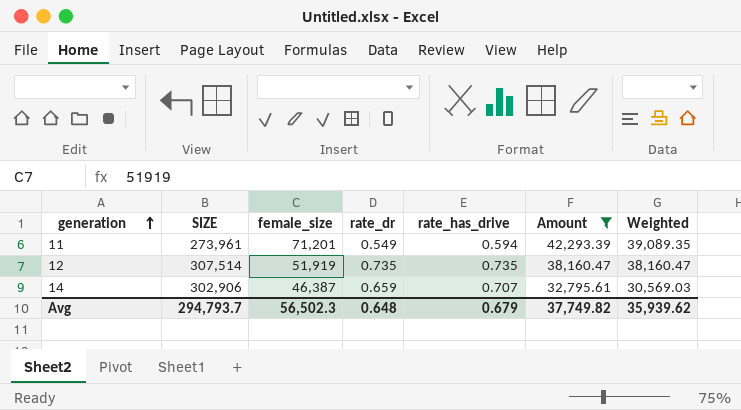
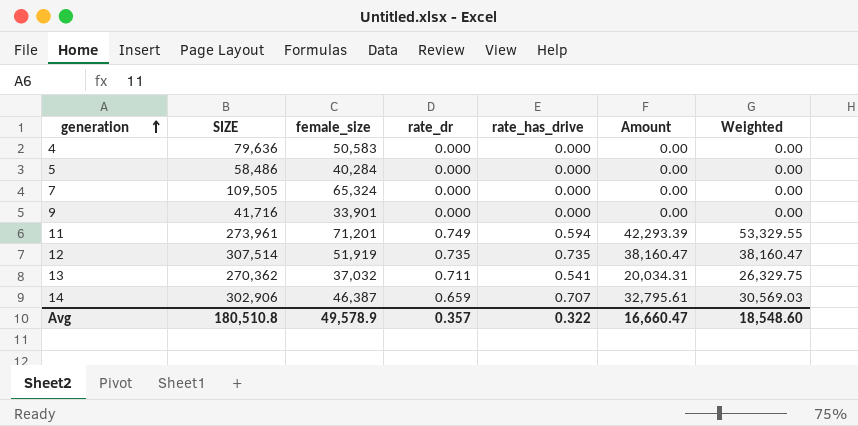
filter: Amount >= 32,795.61 -> none
11 | rate_dr: 0.549 -> 0.749
11 | Weighted: 39,089.35 -> 53,329.55
Avg | SIZE: 294,793.7 -> 180,510.8
Avg | female_size: 56,502.3 -> 49,578.9
Avg | rate_dr: 0.648 -> 0.357
Avg | rate_has_drive: 0.679 -> 0.322
Avg | Amount: 37,749.82 -> 16,660.47
Avg | Weighted: 35,939.62 -> 18,548.60

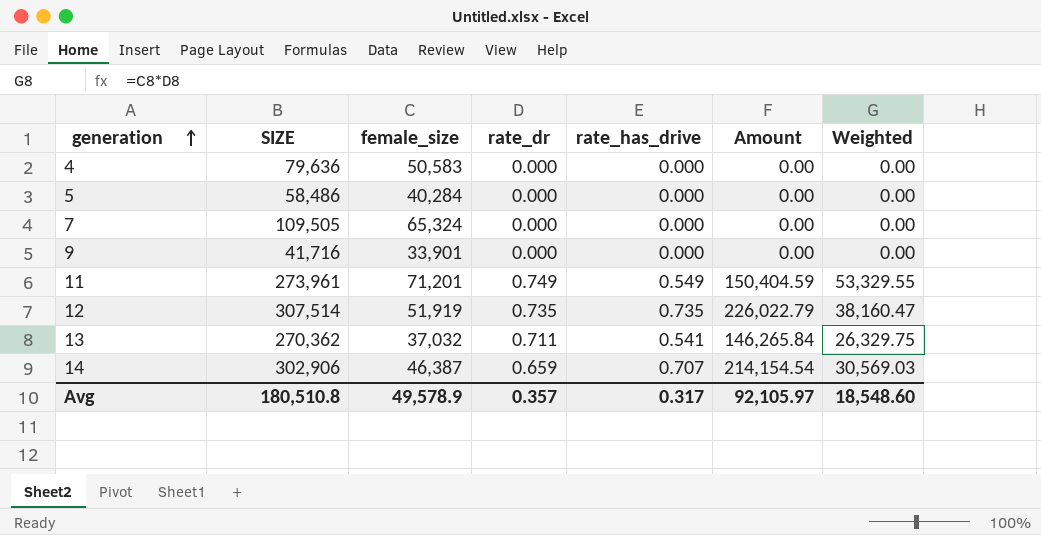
column Amount | formula: [female_size] * [rate_has_drive] -> [SIZE] * [rate_has_drive]
11 | rate_has_drive: 0.594 -> 0.549
Avg | rate_has_drive: 0.322 -> 0.317
Avg | Amount: 16,660.47 -> 92,105.97

